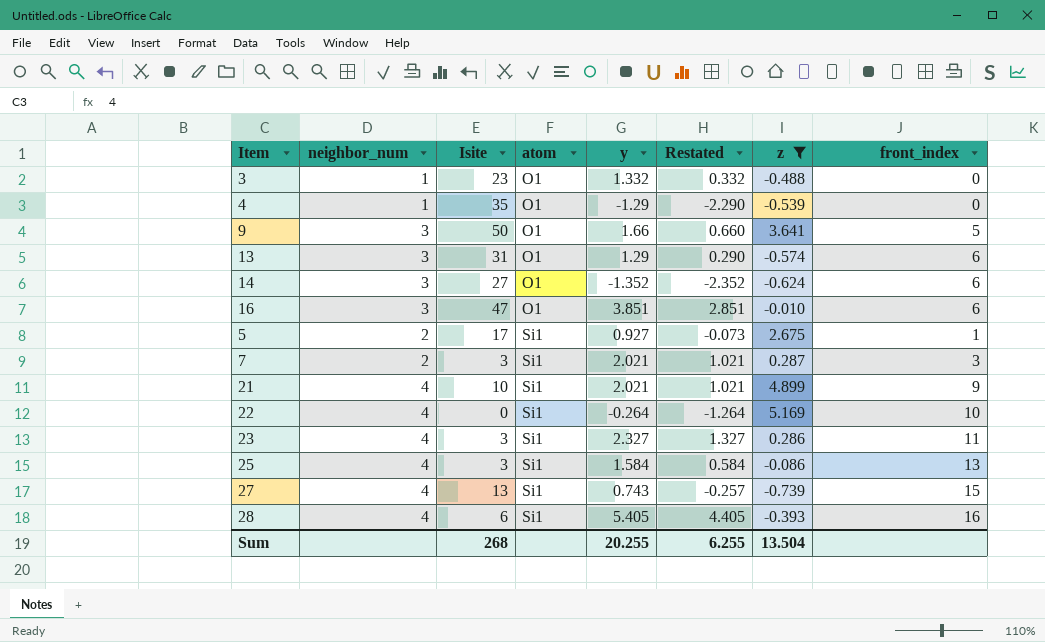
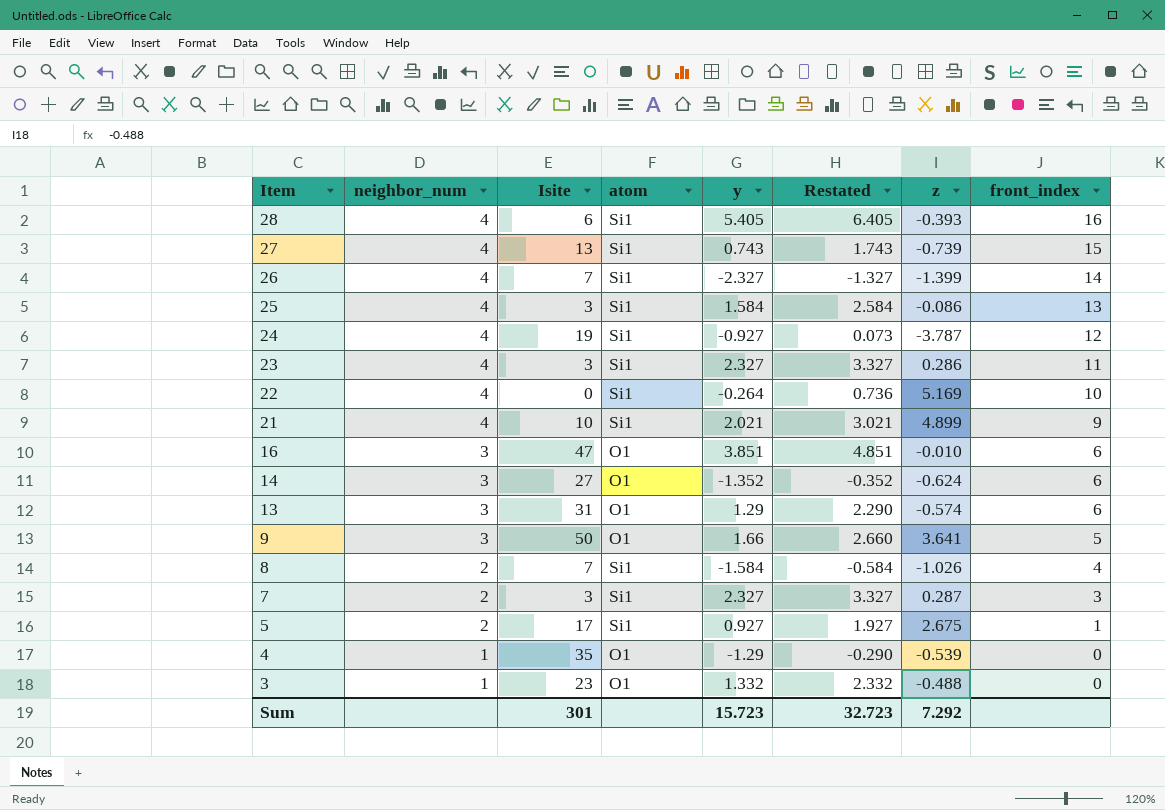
filter: z >= -0.739 -> none
row order: atom ascending -> Item descending
column Restated | formula: [y] - 1 -> [y] + 1
7 | y: 2.021 -> 2.327
Sum | Isite: 268 -> 301
Sum | y: 20.255 -> 15.723
Sum | Restated: 6.255 -> 32.723
Sum | z: 13.504 -> 7.292

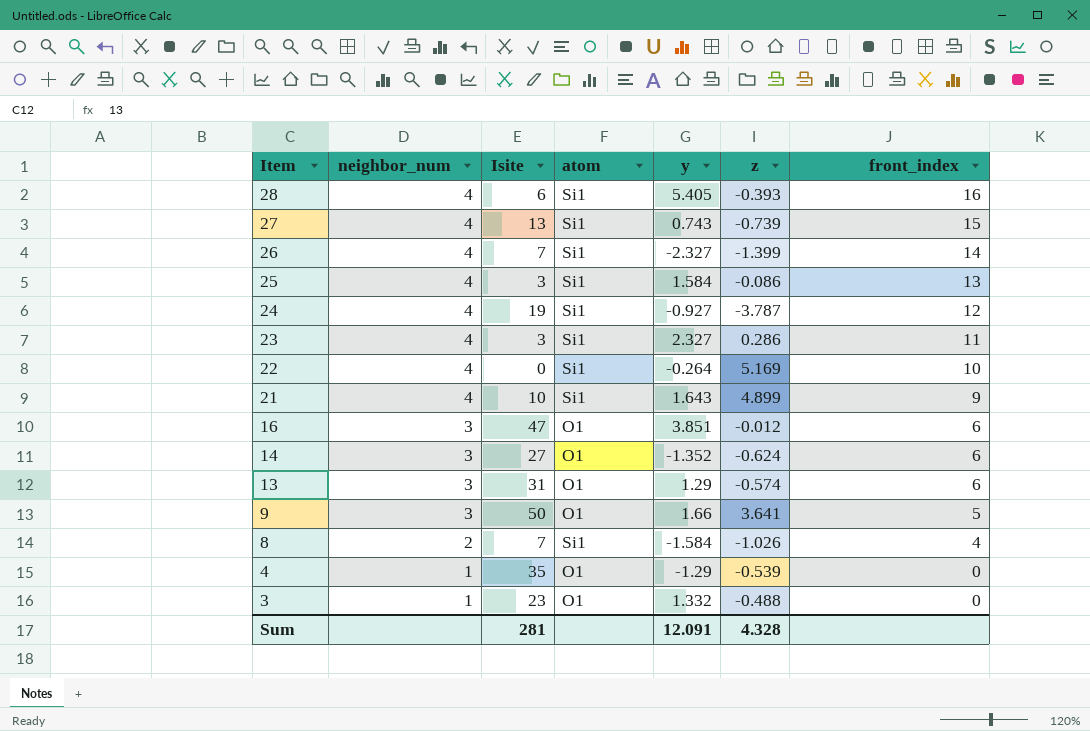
column Restated | formula: [y] + 1 -> none
row 7: 2 | 3 | Si1 | 2.327 | 3.327 | 0.287 | 3 -> none
row 5: 2 | 17 | Si1 | 0.927 | 1.927 | 2.675 | 1 -> none
21 | y: 2.021 -> 1.643
16 | z: -0.010 -> -0.012
Sum | Isite: 301 -> 281
Sum | y: 15.723 -> 12.091
Sum | z: 7.292 -> 4.328

